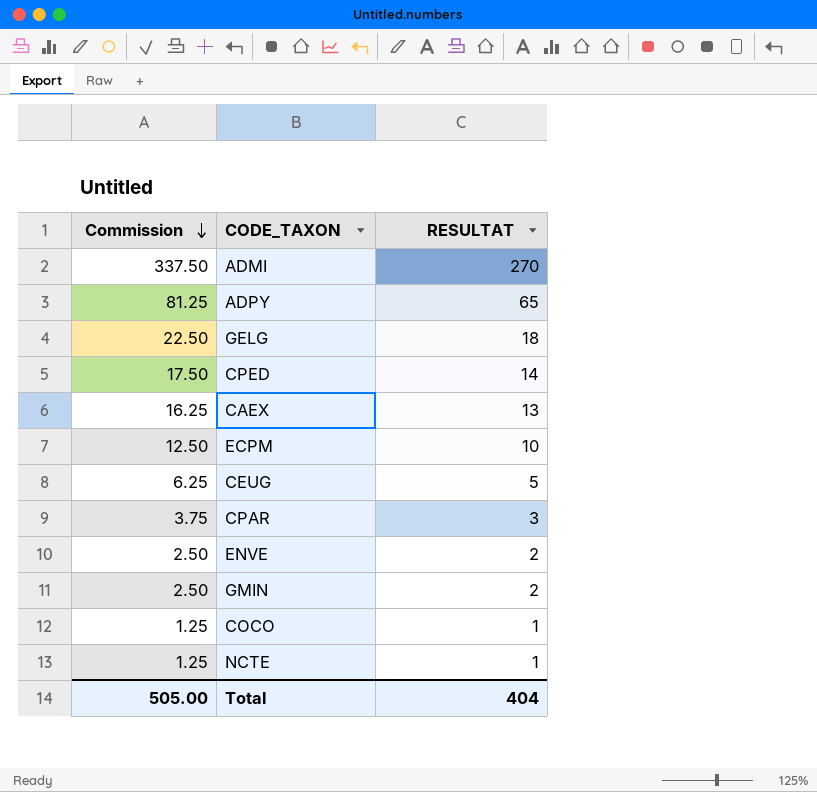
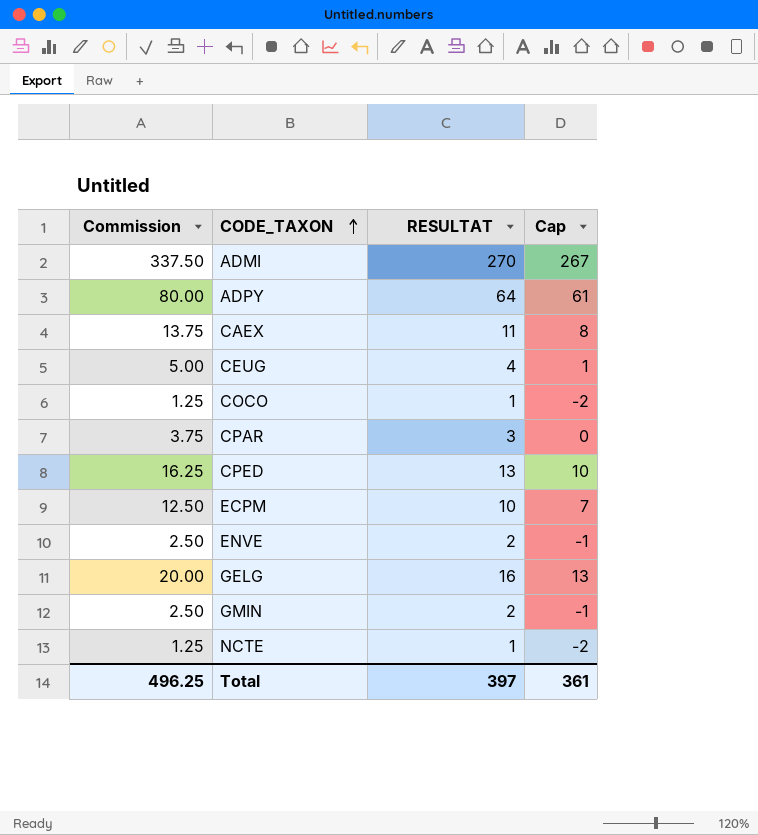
row order: Commission descending -> CODE_TAXON ascending
column Cap | formula: none -> [RESULTAT] - 3
ADPY | Commission: 81.25 -> 80.00
ADPY | RESULTAT: 65 -> 64
CAEX | Commission: 16.25 -> 13.75
CAEX | RESULTAT: 13 -> 11
CEUG | Commission: 6.25 -> 5.00
CEUG | RESULTAT: 5 -> 4
CPED | Commission: 17.50 -> 16.25
CPED | RESULTAT: 14 -> 13
GELG | Commission: 22.50 -> 20.00
GELG | RESULTAT: 18 -> 16
Total | Commission: 505.00 -> 496.25
Total | RESULTAT: 404 -> 397

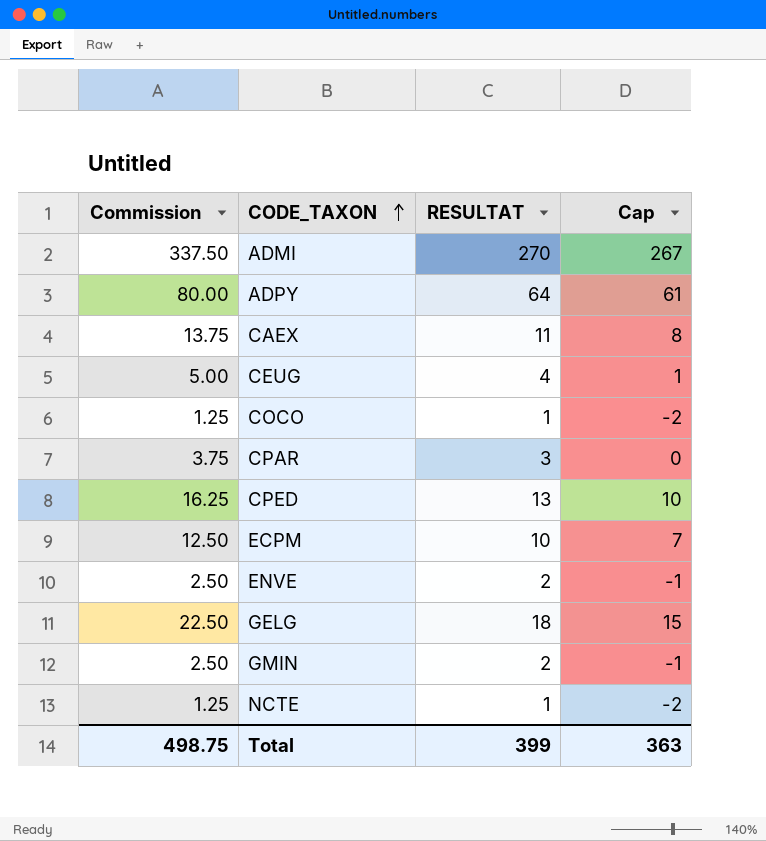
GELG | Commission: 20.00 -> 22.50
GELG | RESULTAT: 16 -> 18
GELG | Cap: 13 -> 15
Total | Commission: 496.25 -> 498.75
Total | RESULTAT: 397 -> 399
Total | Cap: 361 -> 363

